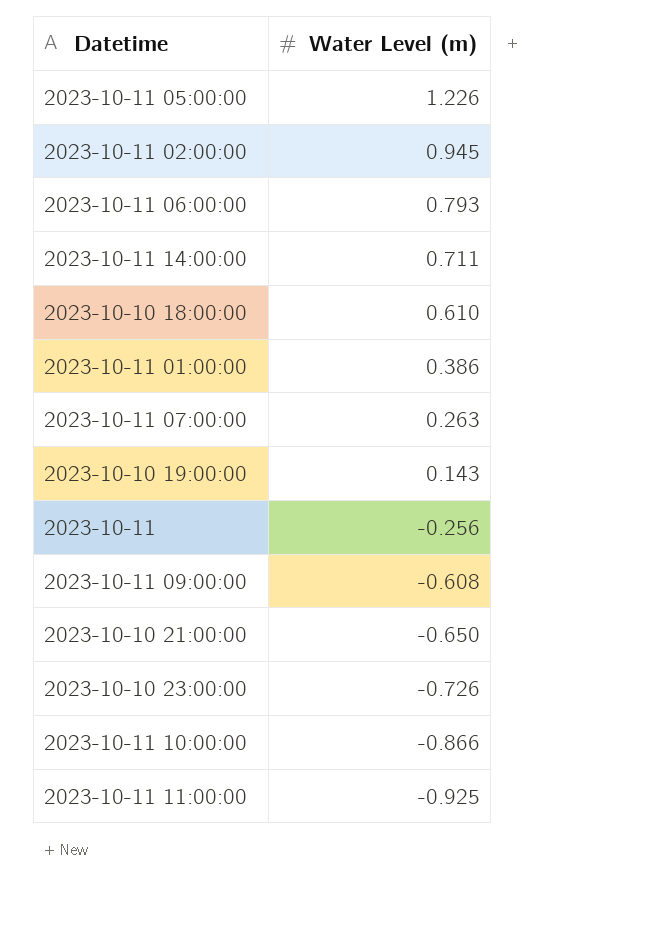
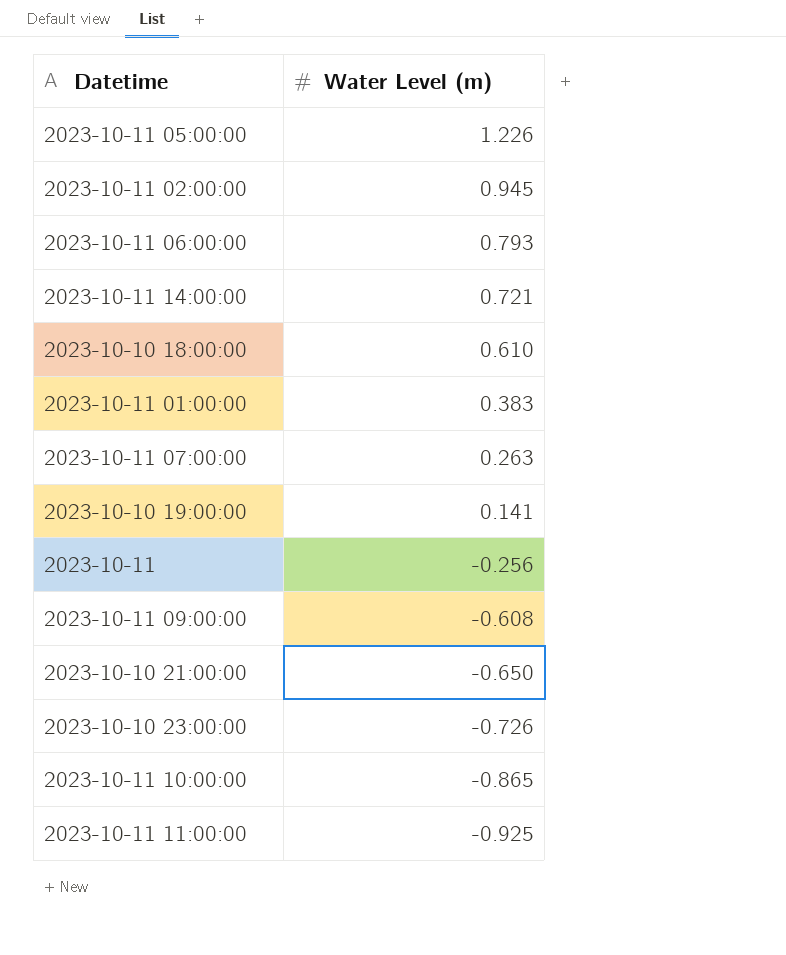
2023-10-11 14:00:00 | Water Level (m): 0.711 -> 0.721
2023-10-11 01:00:00 | Water Level (m): 0.386 -> 0.383
2023-10-10 19:00:00 | Water Level (m): 0.143 -> 0.141
2023-10-11 10:00:00 | Water Level (m): -0.866 -> -0.865

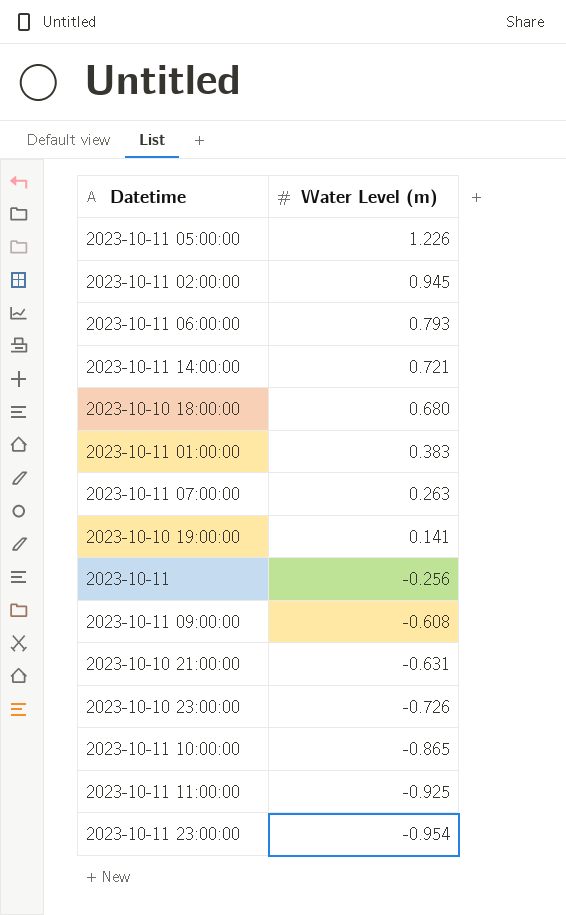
2023-10-10 18:00:00 | Water Level (m): 0.610 -> 0.680
2023-10-10 21:00:00 | Water Level (m): -0.650 -> -0.631
row 2023-10-11 23:00:00: none -> -0.954

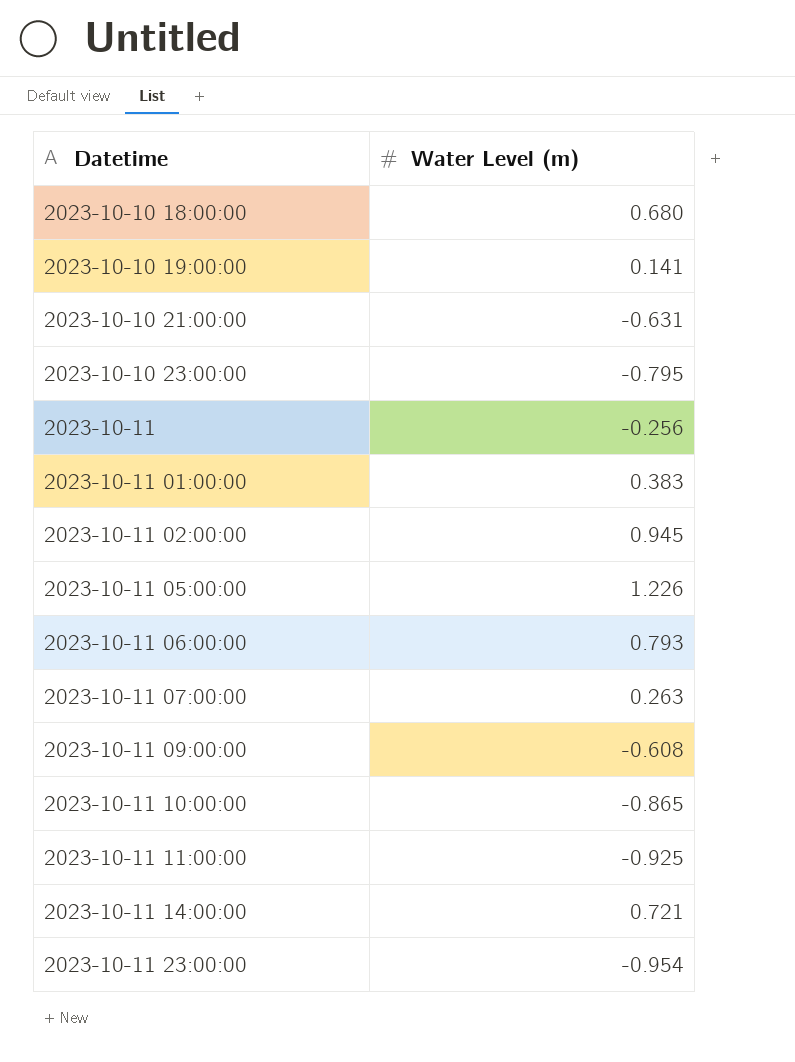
row order: Water Level (m) descending -> Datetime ascending
2023-10-10 23:00:00 | Water Level (m): -0.726 -> -0.795

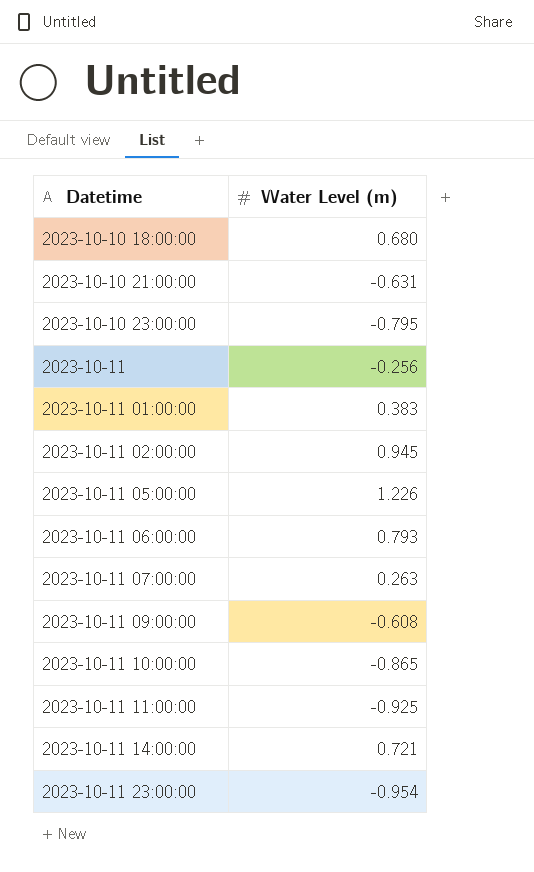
row 2023-10-10 19:00:00: 0.141 -> none

